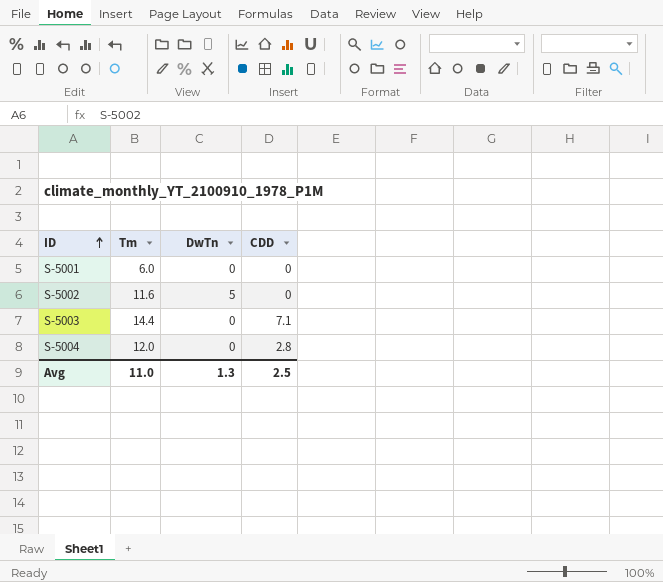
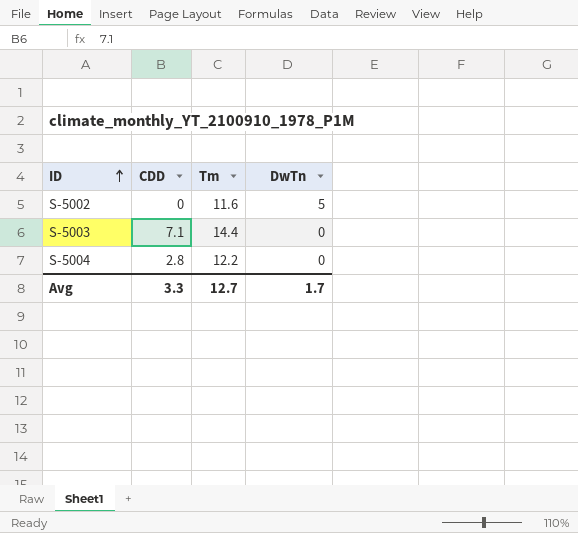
column CDD | position: 4 -> 2
row S-5001: 6.0 | 0 | 0 -> none
S-5004 | Tm: 12.0 -> 12.2
Avg | CDD: 2.5 -> 3.3
Avg | Tm: 11.0 -> 12.7
Avg | DwTn: 1.3 -> 1.7

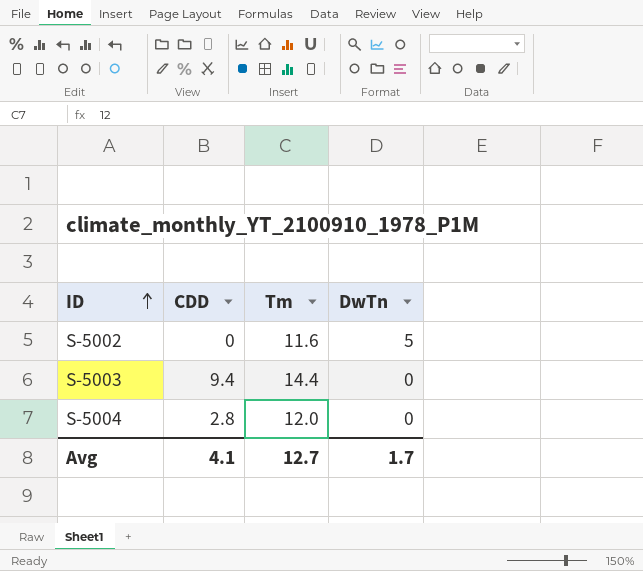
S-5003 | CDD: 7.1 -> 9.4
S-5004 | Tm: 12.2 -> 12.0
Avg | CDD: 3.3 -> 4.1

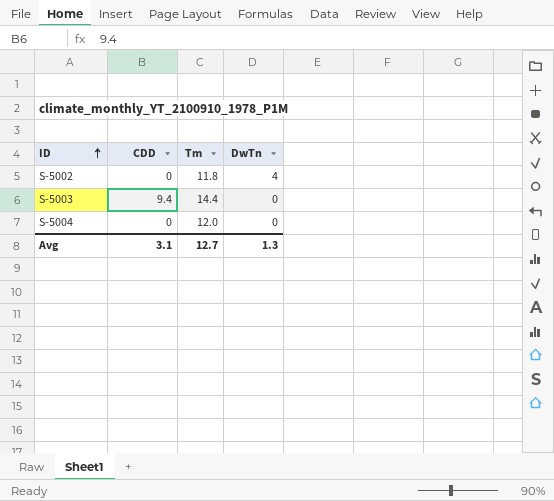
S-5002 | Tm: 11.6 -> 11.8
S-5002 | DwTn: 5 -> 4
S-5004 | CDD: 2.8 -> 0
Avg | CDD: 4.1 -> 3.1
Avg | DwTn: 1.7 -> 1.3

